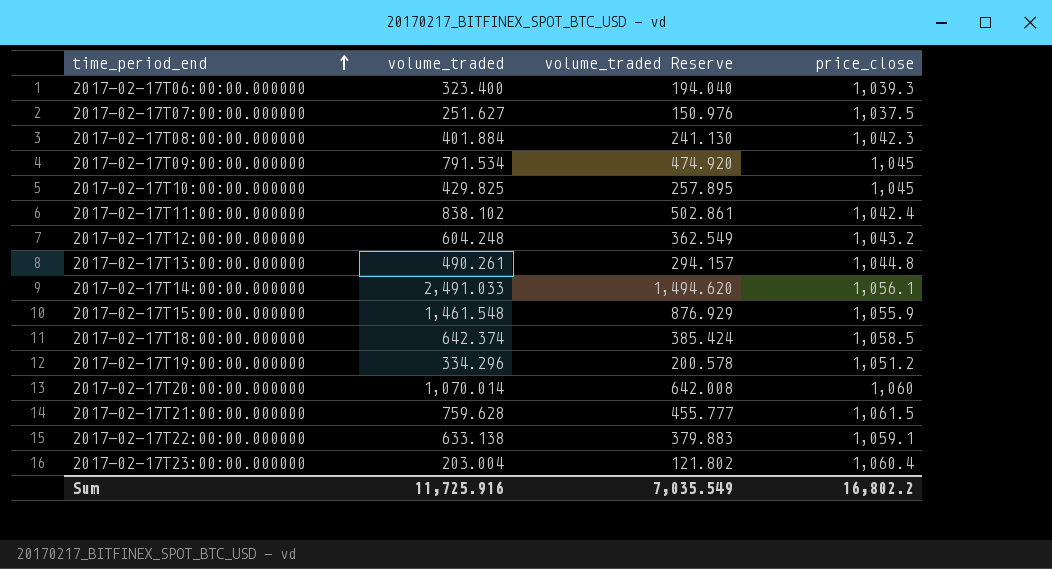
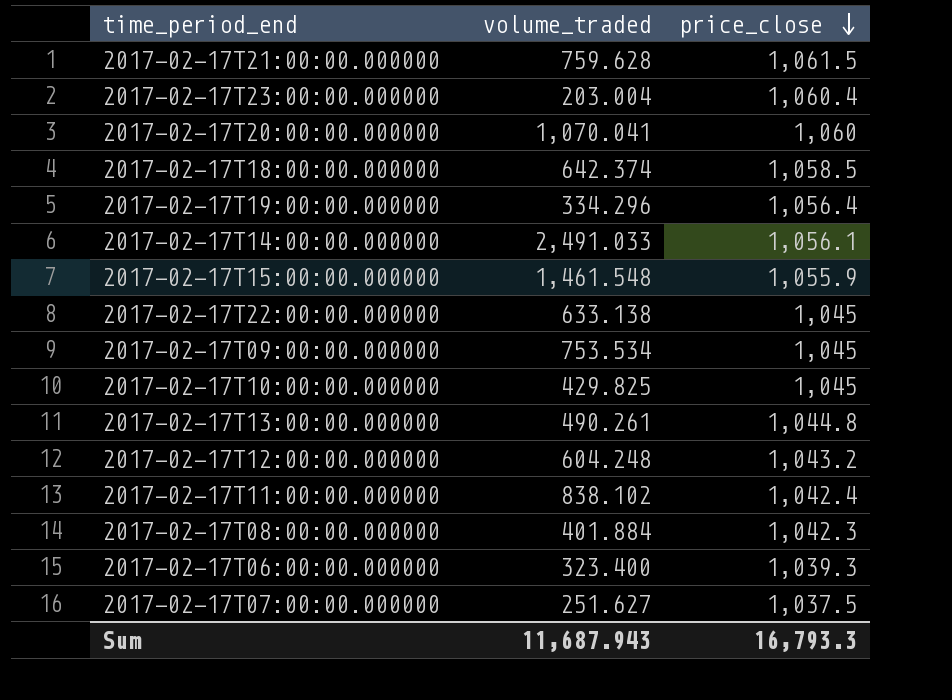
row order: time_period_end ascending -> price_close descending
column volume_traded Reserve | formula: [volume_traded] * 0.6 -> none
2017-02-17T20:00:00.000000 | volume_traded: 1,070.014 -> 1,070.041
2017-02-17T19:00:00.000000 | price_close: 1,051.2 -> 1,056.4
2017-02-17T22:00:00.000000 | price_close: 1,059.1 -> 1,045
2017-02-17T09:00:00.000000 | volume_traded: 791.534 -> 753.534
Sum | volume_traded: 11,725.916 -> 11,687.943
Sum | price_close: 16,802.2 -> 16,793.3

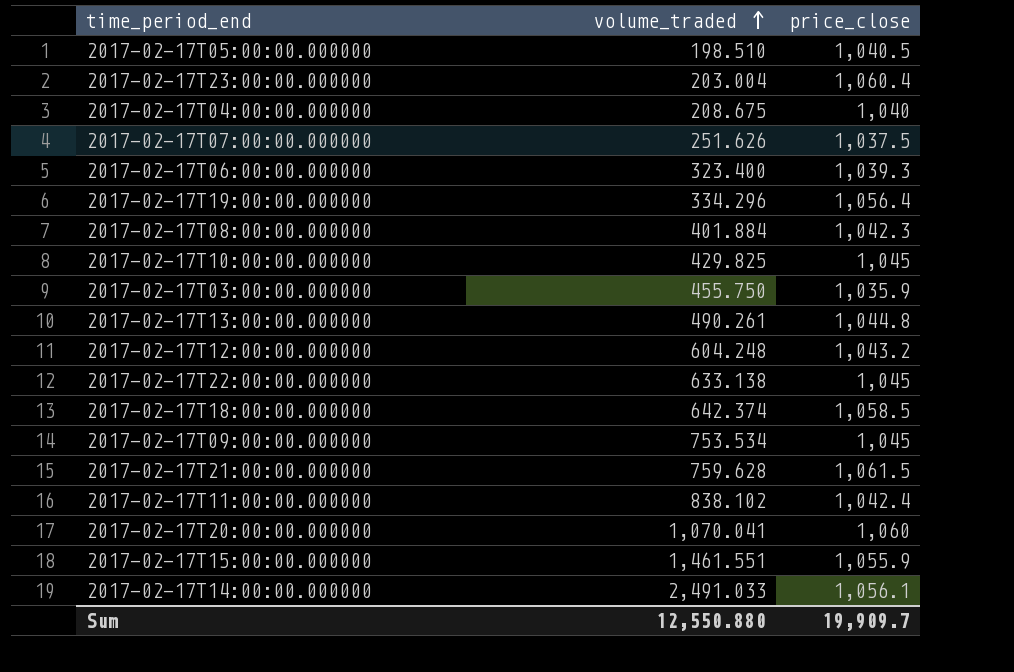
row order: price_close descending -> volume_traded ascending
row 2017-02-17T05:00:00.000000: none -> 198.510 | 1,040.5
row 2017-02-17T04:00:00.000000: none -> 208.675 | 1,040
2017-02-17T07:00:00.000000 | volume_traded: 251.627 -> 251.626
row 2017-02-17T03:00:00.000000: none -> 455.750 | 1,035.9
2017-02-17T15:00:00.000000 | volume_traded: 1,461.548 -> 1,461.551
Sum | volume_traded: 11,687.943 -> 12,550.880
Sum | price_close: 16,793.3 -> 19,909.7

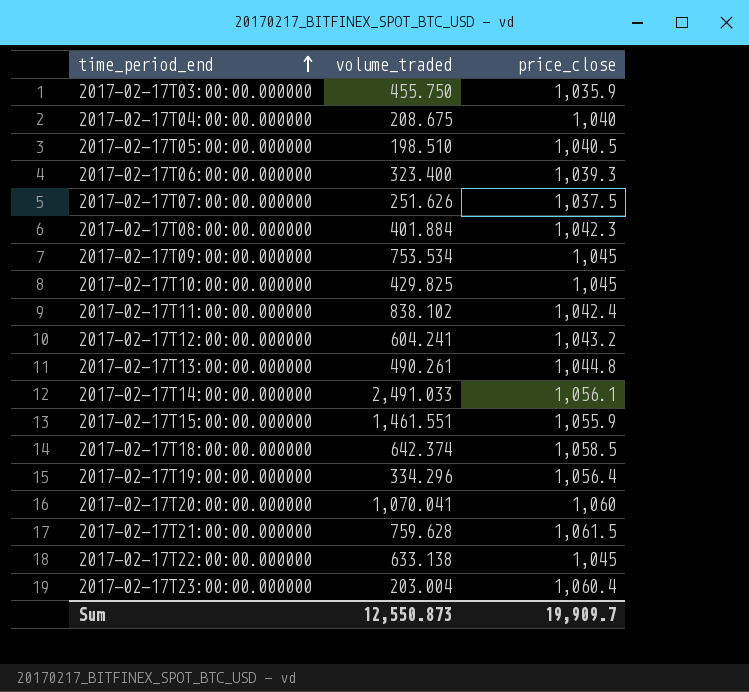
row order: volume_traded ascending -> time_period_end ascending
2017-02-17T12:00:00.000000 | volume_traded: 604.248 -> 604.241
Sum | volume_traded: 12,550.880 -> 12,550.873

